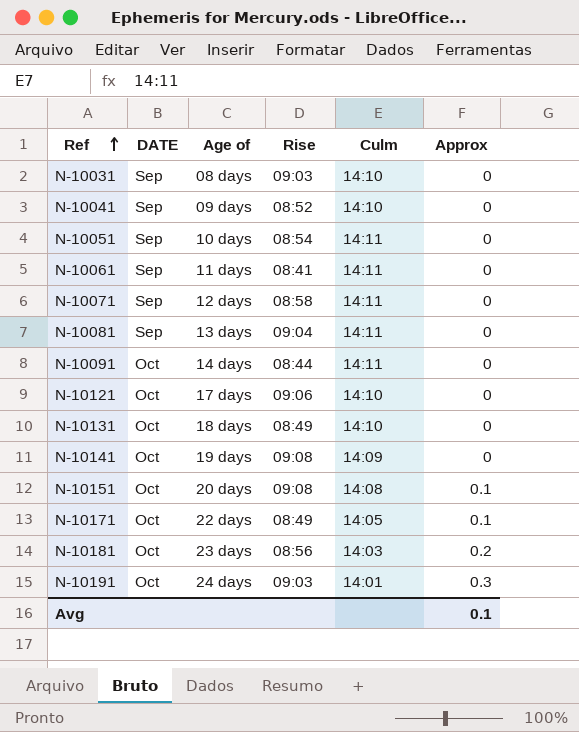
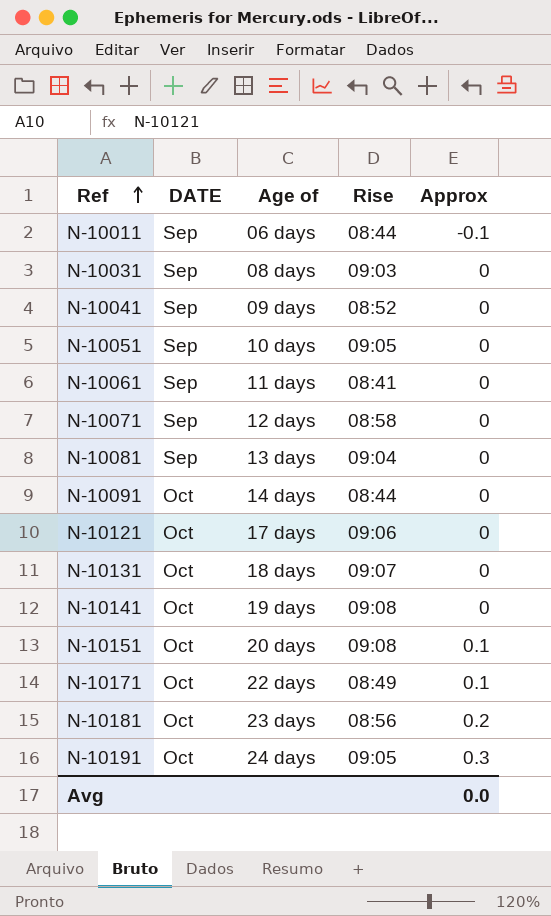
column Culm | position: 5 -> none
row N-10011: none -> Sep | 06 days | 08:44 | -0.1
N-10051 | Rise: 08:54 -> 09:05
N-10131 | Rise: 08:49 -> 09:07
N-10191 | Rise: 09:03 -> 09:05
Avg | Approx: 0.1 -> 0.0

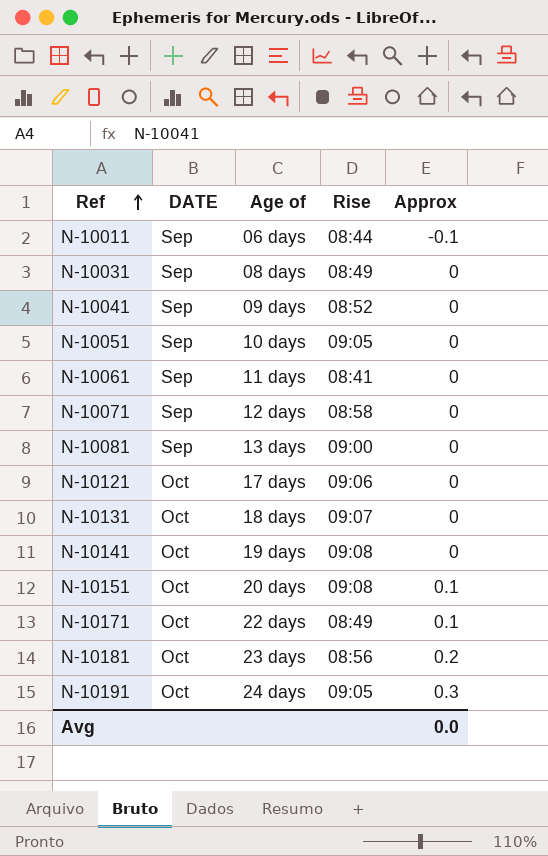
row N-10091: Oct | 14 days | 08:44 | 0 -> none
N-10031 | Rise: 09:03 -> 08:49
N-10081 | Rise: 09:04 -> 09:00

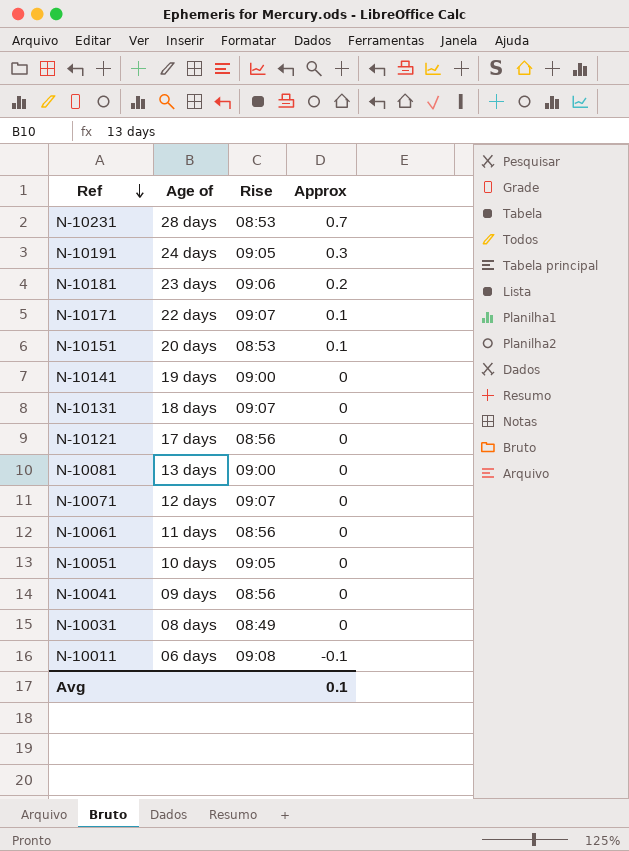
row order: Ref ascending -> Ref descending
column DATE | position: 2 -> none
row N-10231: none -> 28 days | 08:53 | 0.7
N-10181 | Rise: 08:56 -> 09:06
N-10171 | Rise: 08:49 -> 09:07
N-10151 | Rise: 09:08 -> 08:53
N-10141 | Rise: 09:08 -> 09:00
N-10121 | Rise: 09:06 -> 08:56
N-10071 | Rise: 08:58 -> 09:07
N-10061 | Rise: 08:41 -> 08:56
N-10041 | Rise: 08:52 -> 08:56
N-10011 | Rise: 08:44 -> 09:08
Avg | Approx: 0.0 -> 0.1

